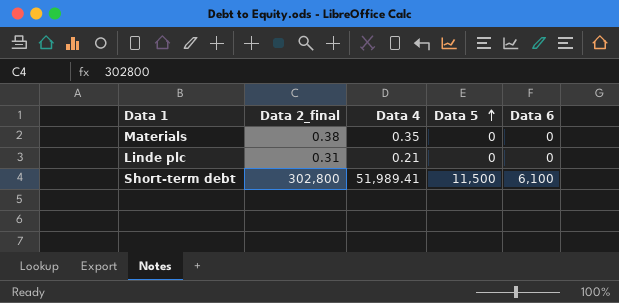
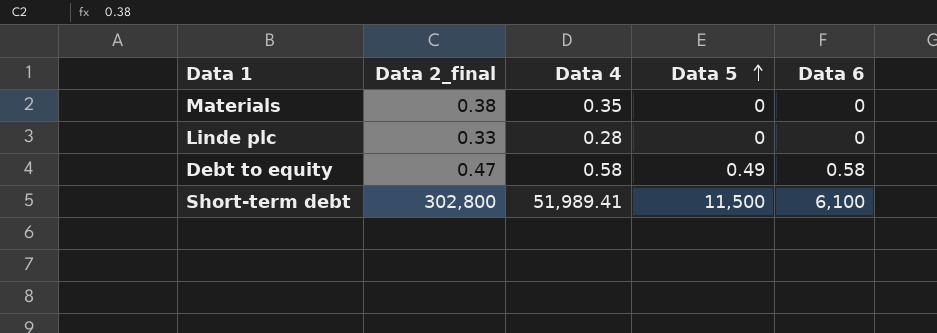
Linde plc | Data 2_final: 0.31 -> 0.33
Linde plc | Data 4: 0.21 -> 0.28
row Debt to equity: none -> 0.47 | 0.58 | 0.49 | 0.58

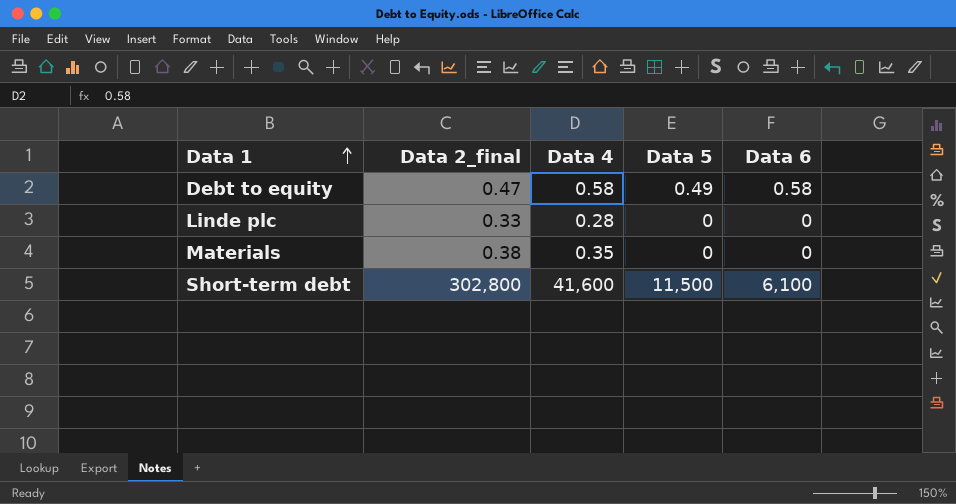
row order: Data 5 ascending -> Data 1 ascending
Short-term debt | Data 4: 51,989.41 -> 41,600

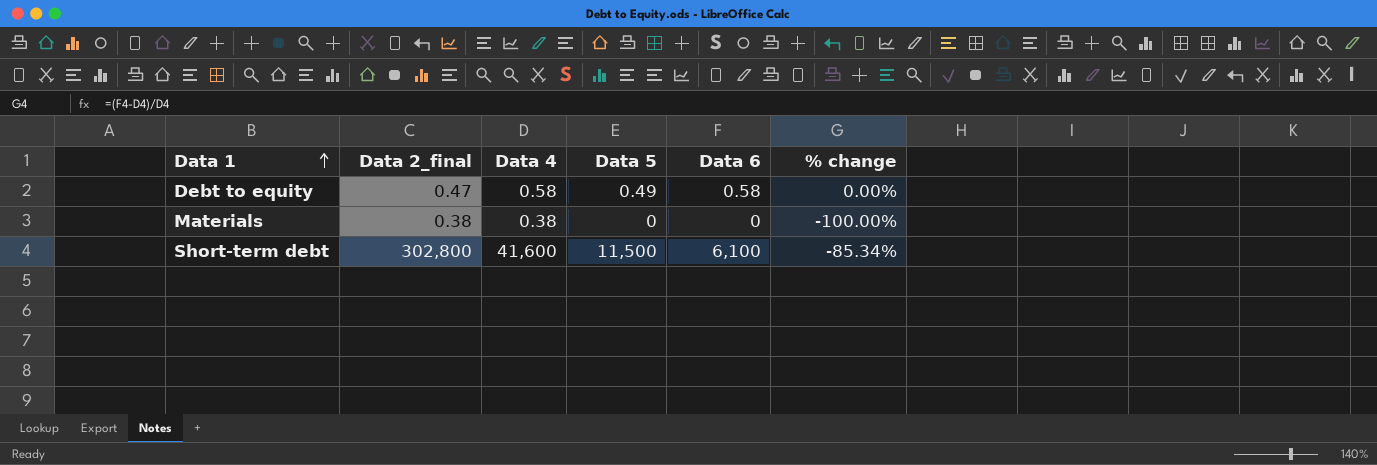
column % change | formula: none -> ([Data 6] - [Data 4]) / [Data 4]
row Linde plc: 0.33 | 0.28 | 0 | 0 -> none
Materials | Data 4: 0.35 -> 0.38

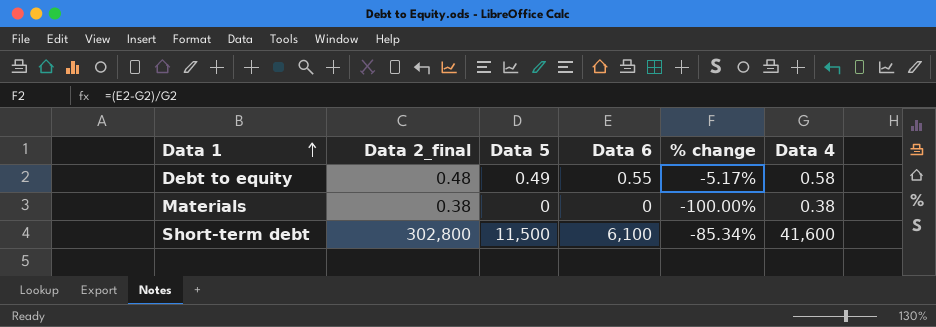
column Data 4 | position: 3 -> 6
Debt to equity | Data 2_final: 0.47 -> 0.48
Debt to equity | Data 6: 0.58 -> 0.55
Debt to equity | % change: 0.00% -> -5.17%

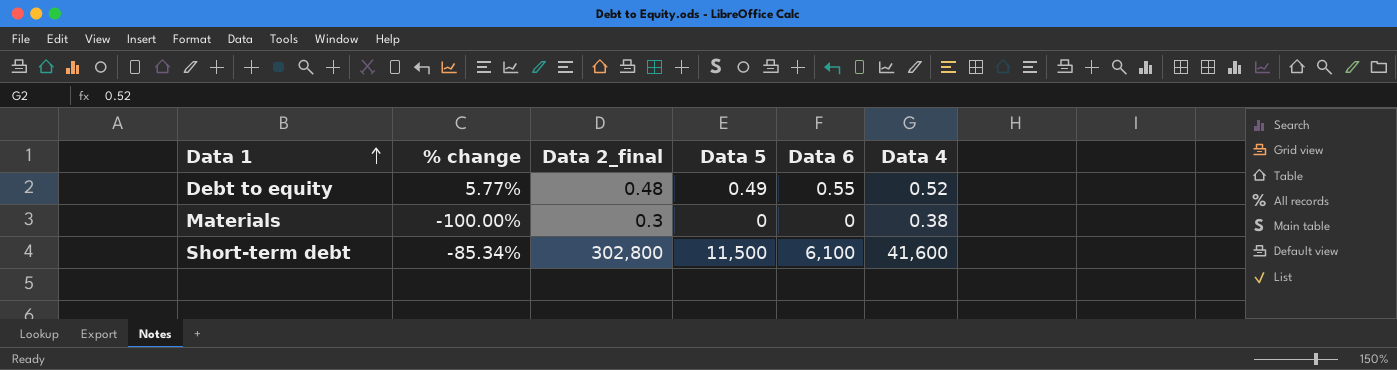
column % change | position: 5 -> 2
Debt to equity | % change: -5.17% -> 5.77%
Debt to equity | Data 4: 0.58 -> 0.52
Materials | Data 2_final: 0.38 -> 0.3

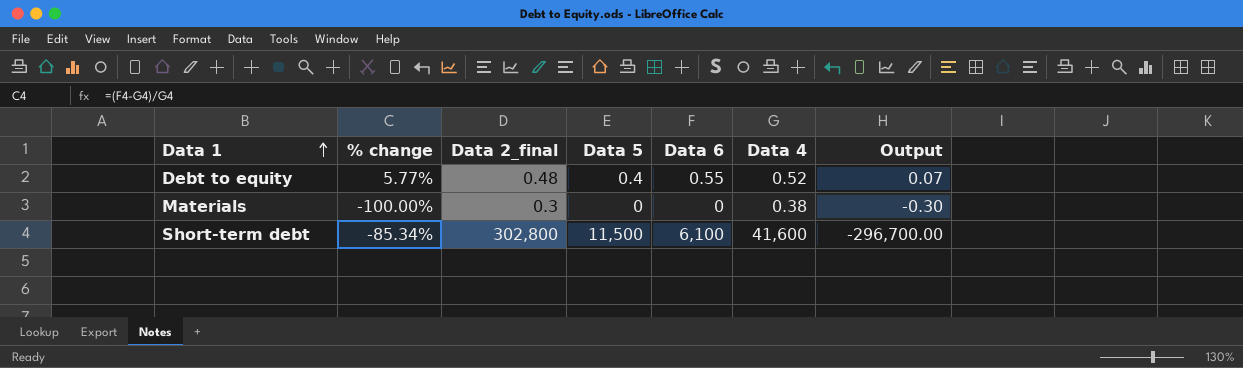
column Output | formula: none -> [Data 6] - [Data 2_final]
Debt to equity | Data 5: 0.49 -> 0.4

